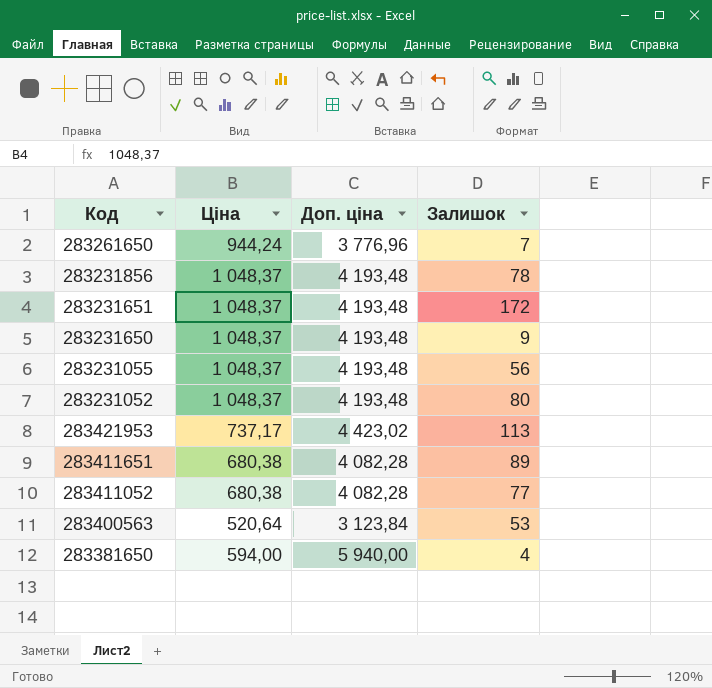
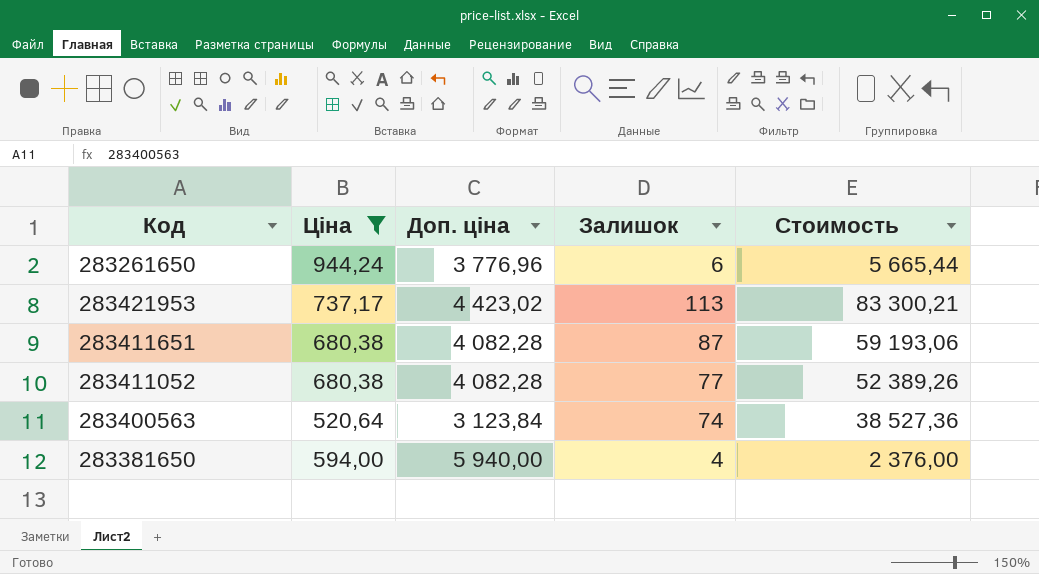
filter: none -> Ціна != 1 048,37
column Стоимость | formula: none -> [Ціна] * [Залишок]
283261650 | Залишок: 7 -> 6
283411651 | Залишок: 89 -> 87
283400563 | Залишок: 53 -> 74

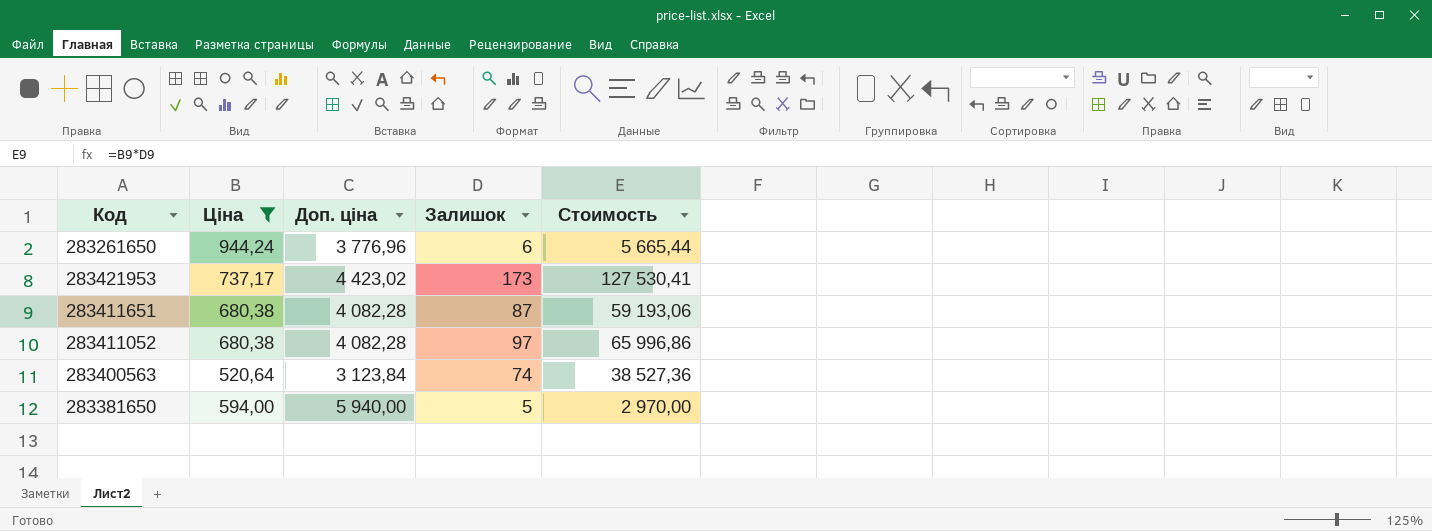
283421953 | Залишок: 113 -> 173
283421953 | Стоимость: 83 300,21 -> 127 530,41
283411052 | Залишок: 77 -> 97
283411052 | Стоимость: 52 389,26 -> 65 996,86
283381650 | Залишок: 4 -> 5
283381650 | Стоимость: 2 376,00 -> 2 970,00

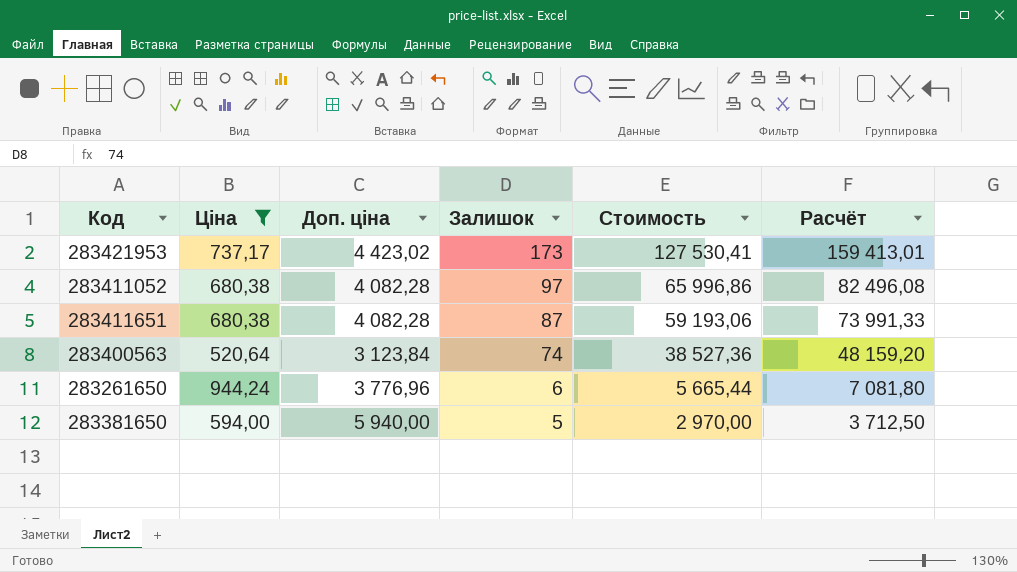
row order: none -> Залишок descending
column Расчёт | formula: none -> [Стоимость] * 1,25

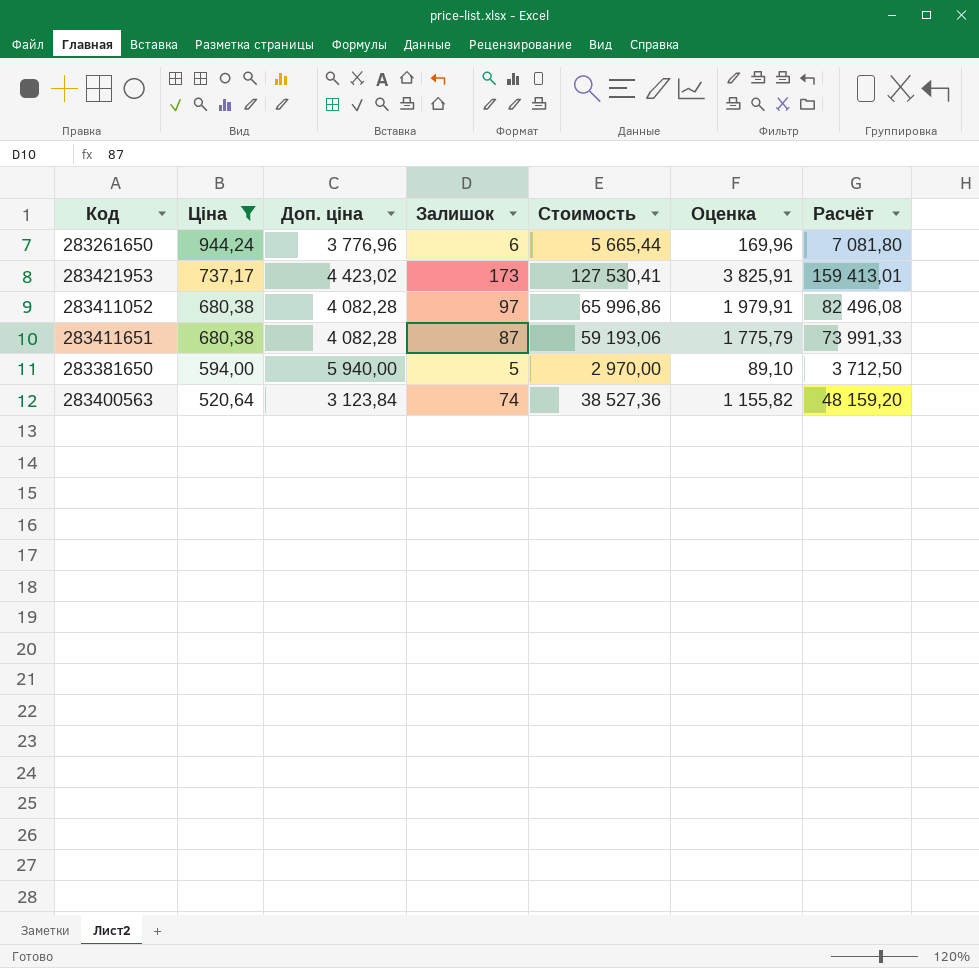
row order: Залишок descending -> Ціна descending
column Оценка | formula: none -> [Стоимость] * 0,03

